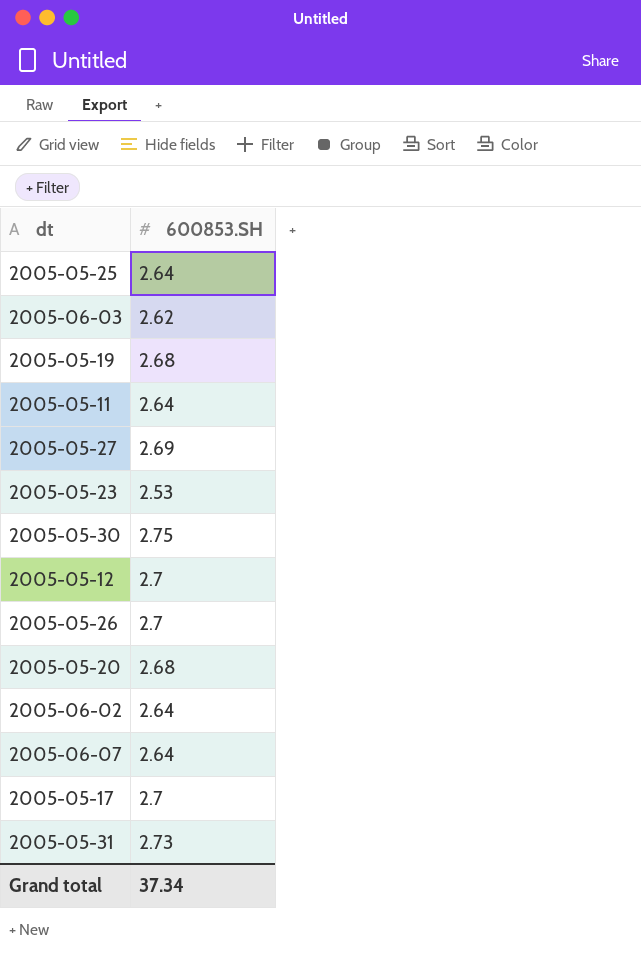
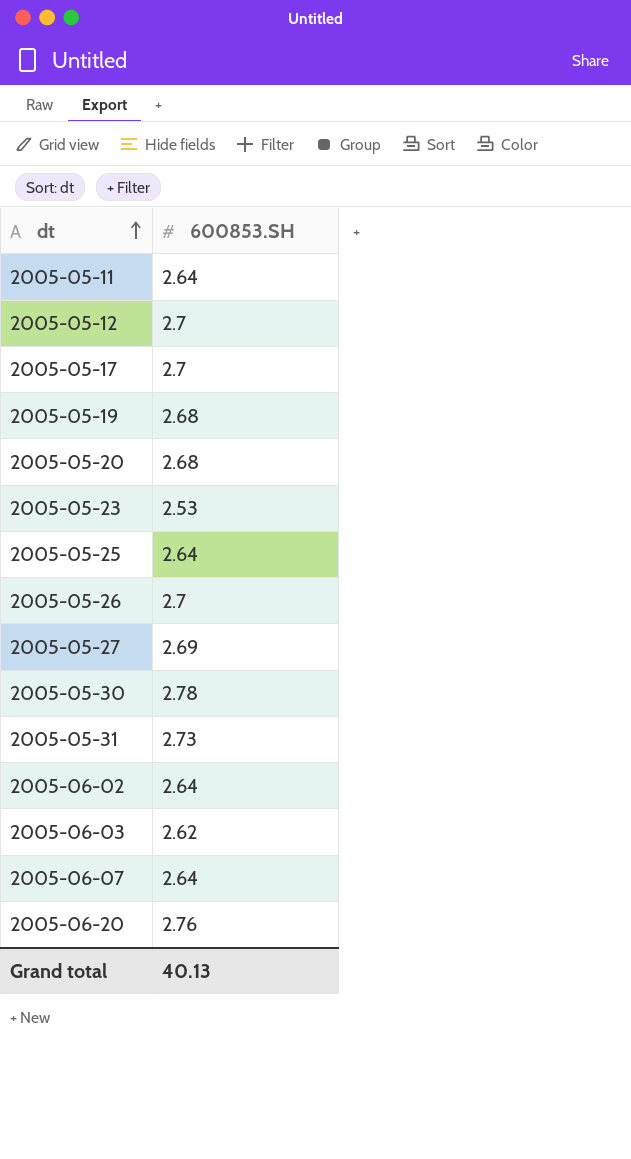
row order: none -> dt ascending
2005-05-30 | 600853.SH: 2.75 -> 2.78
row 2005-06-20: none -> 2.76
Grand total | 600853.SH: 37.34 -> 40.13

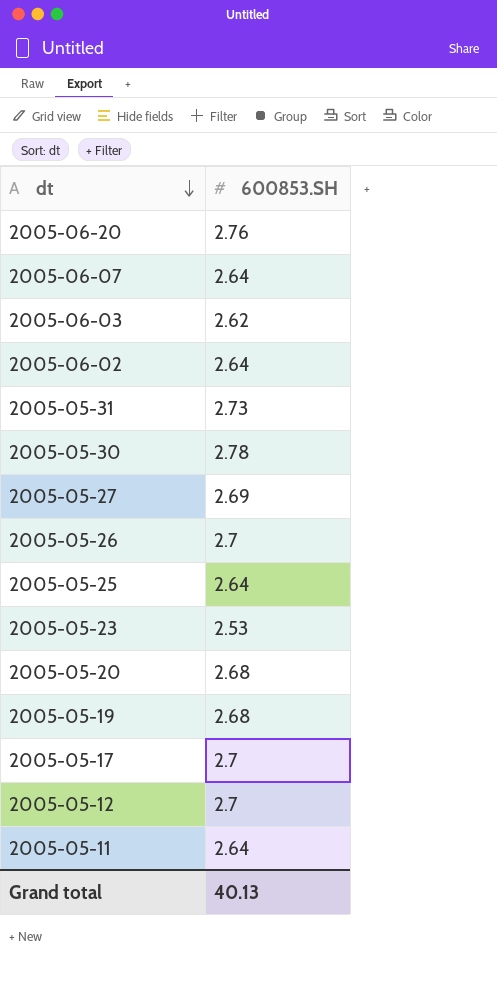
row order: dt ascending -> dt descending

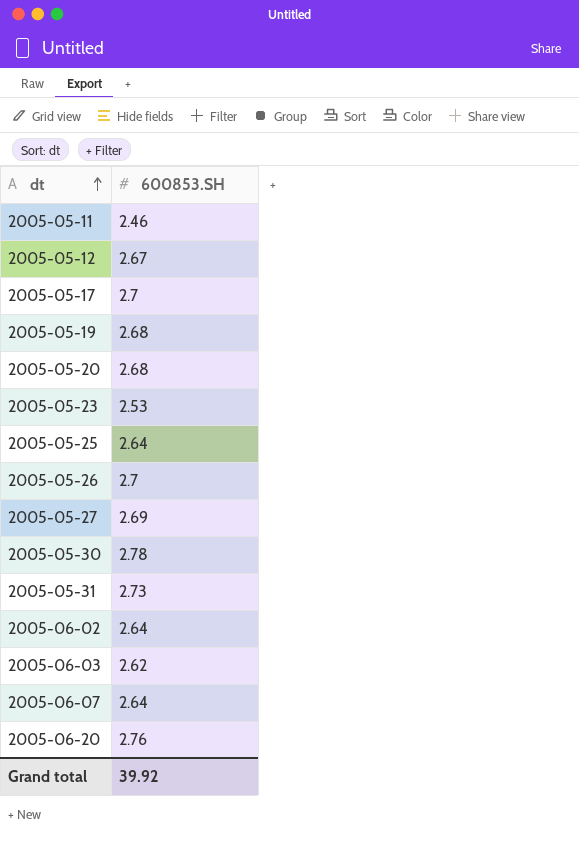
row order: dt descending -> dt ascending
2005-05-11 | 600853.SH: 2.64 -> 2.46
2005-05-12 | 600853.SH: 2.7 -> 2.67
Grand total | 600853.SH: 40.13 -> 39.92

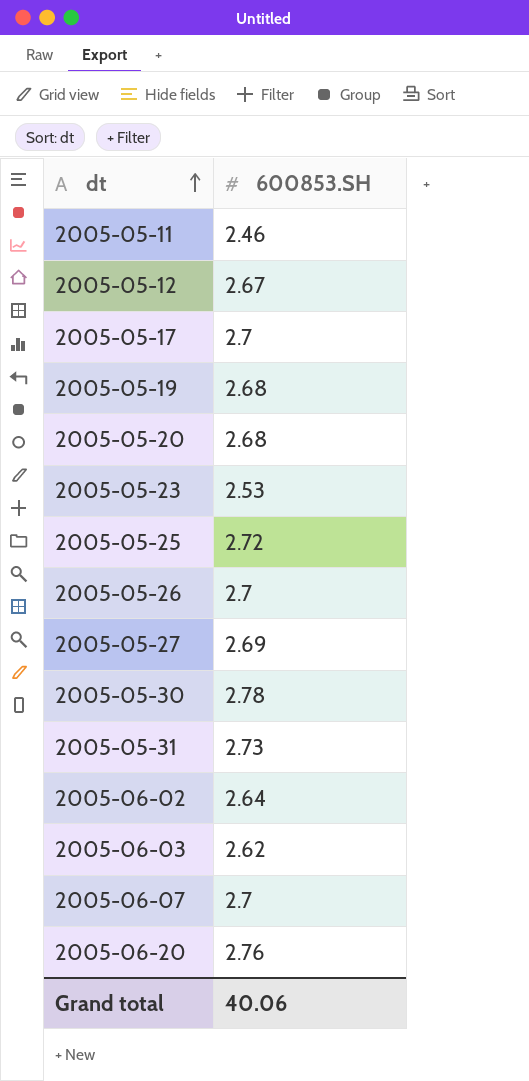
2005-05-25 | 600853.SH: 2.64 -> 2.72
2005-06-07 | 600853.SH: 2.64 -> 2.7
Grand total | 600853.SH: 39.92 -> 40.06

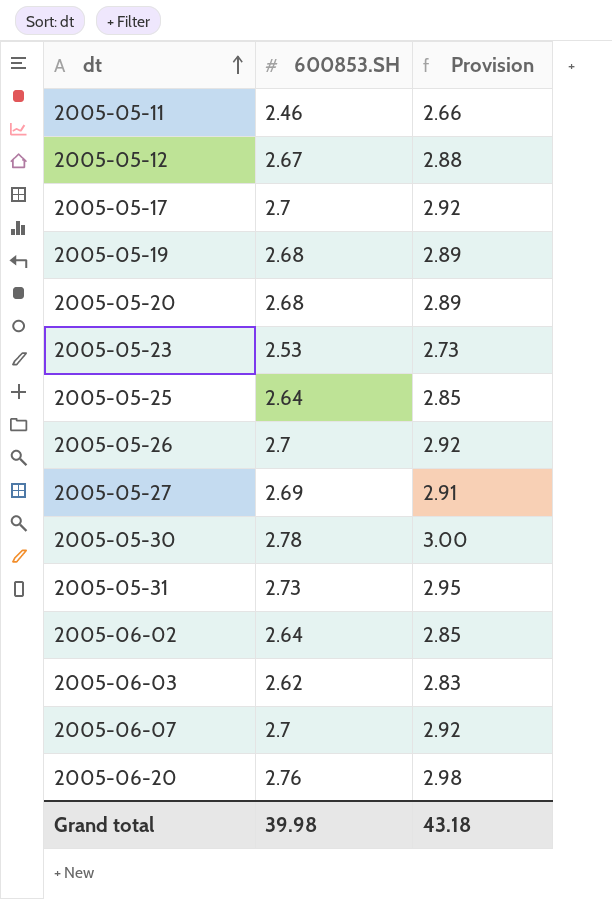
column Provision | formula: none -> [600853.SH] * 1.08
2005-05-25 | 600853.SH: 2.72 -> 2.64
Grand total | 600853.SH: 40.06 -> 39.98

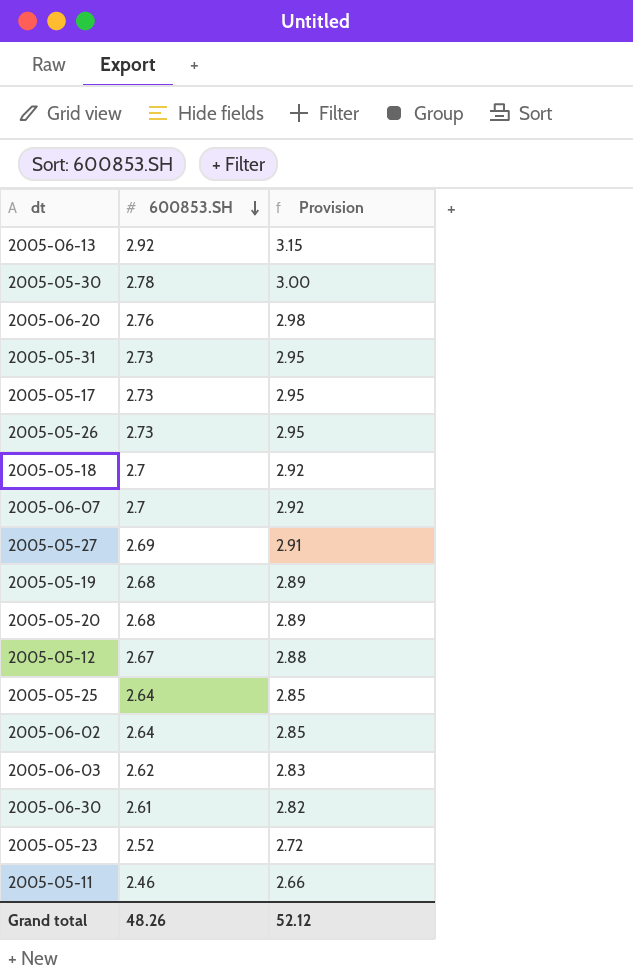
row order: dt ascending -> 600853.SH descending
row 2005-06-13: none -> 2.92 | 3.15
2005-05-17 | 600853.SH: 2.7 -> 2.73
2005-05-17 | Provision: 2.92 -> 2.95
2005-05-26 | 600853.SH: 2.7 -> 2.73
2005-05-26 | Provision: 2.92 -> 2.95
row 2005-05-18: none -> 2.7 | 2.92
row 2005-06-30: none -> 2.61 | 2.82
2005-05-23 | 600853.SH: 2.53 -> 2.52
2005-05-23 | Provision: 2.73 -> 2.72
Grand total | 600853.SH: 39.98 -> 48.26
Grand total | Provision: 43.18 -> 52.12

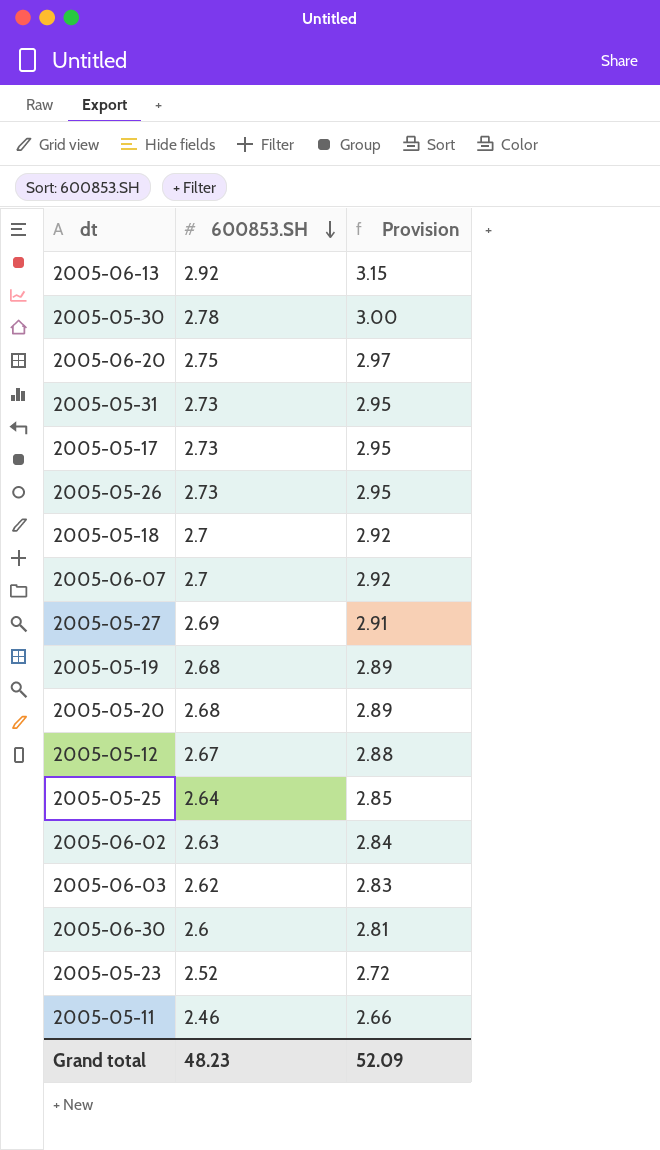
2005-06-20 | 600853.SH: 2.76 -> 2.75
2005-06-20 | Provision: 2.98 -> 2.97
2005-06-02 | 600853.SH: 2.64 -> 2.63
2005-06-02 | Provision: 2.85 -> 2.84
2005-06-30 | 600853.SH: 2.61 -> 2.6
2005-06-30 | Provision: 2.82 -> 2.81
Grand total | 600853.SH: 48.26 -> 48.23
Grand total | Provision: 52.12 -> 52.09

